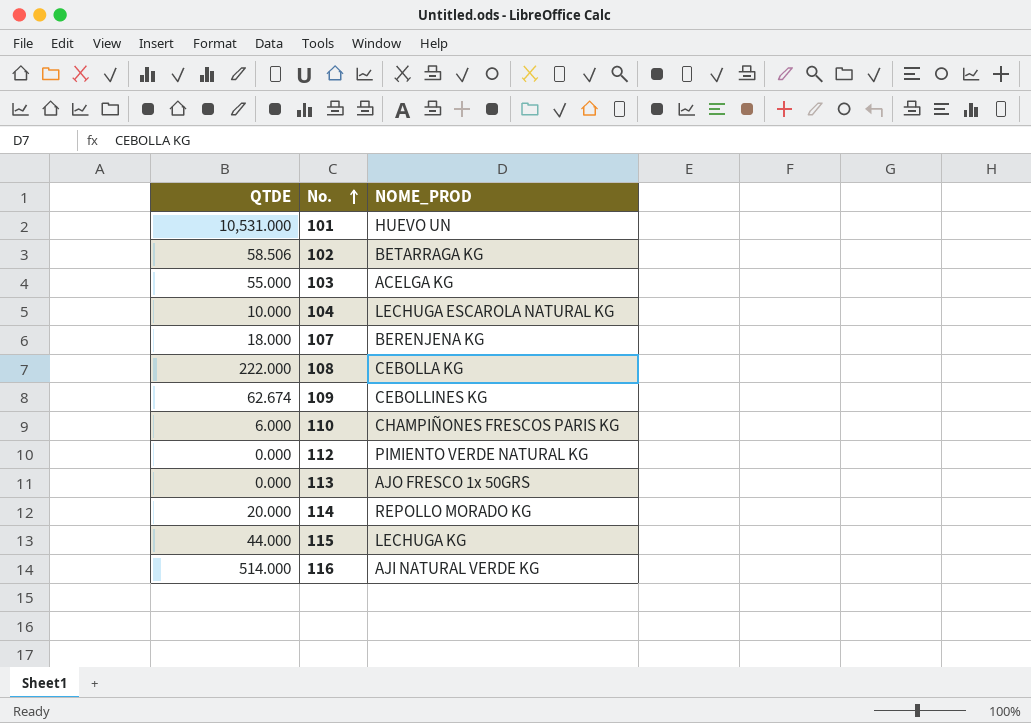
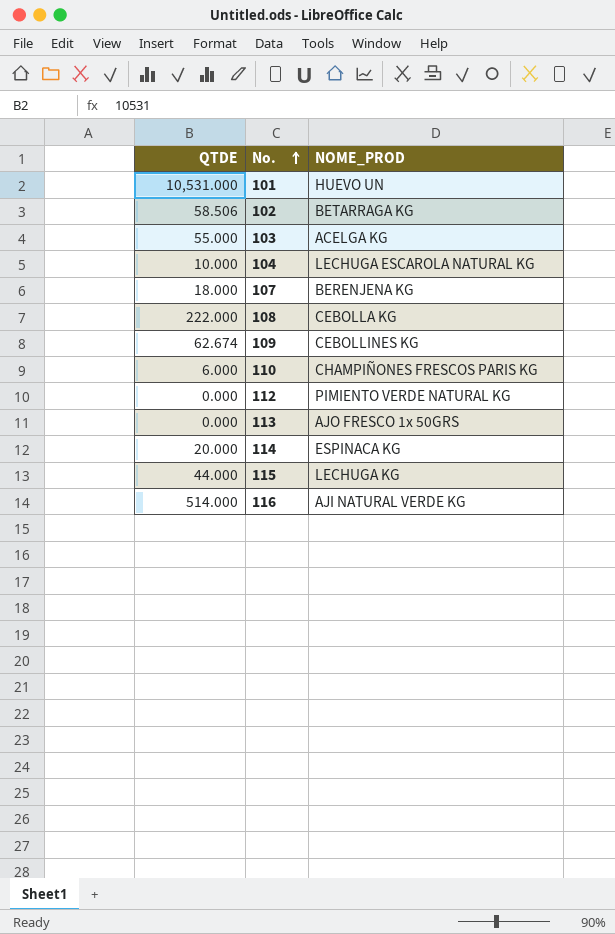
114 | NOME_PROD: REPOLLO MORADO KG -> ESPINACA KG

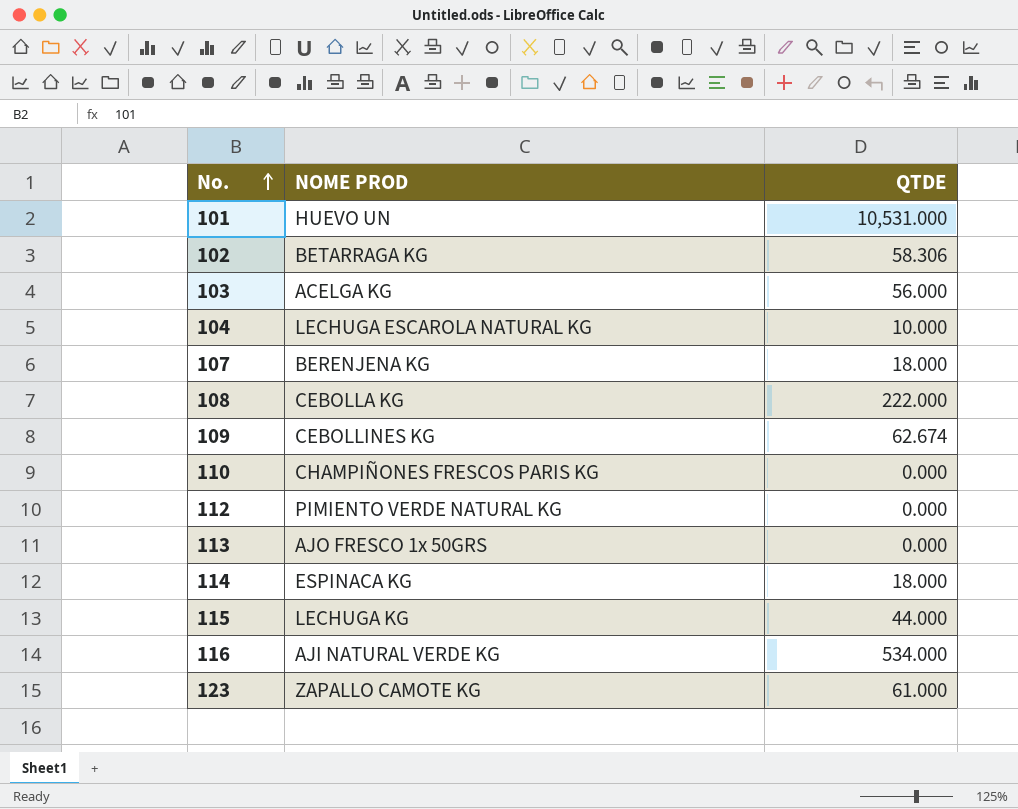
column name: NOME_PROD -> NOME PROD
column QTDE | position: 1 -> 3
102 | QTDE: 58.506 -> 58.306
103 | QTDE: 55.000 -> 56.000
110 | QTDE: 6.000 -> 0.000
114 | QTDE: 20.000 -> 18.000
116 | QTDE: 514.000 -> 534.000
row 123: none -> ZAPALLO CAMOTE KG | 61.000

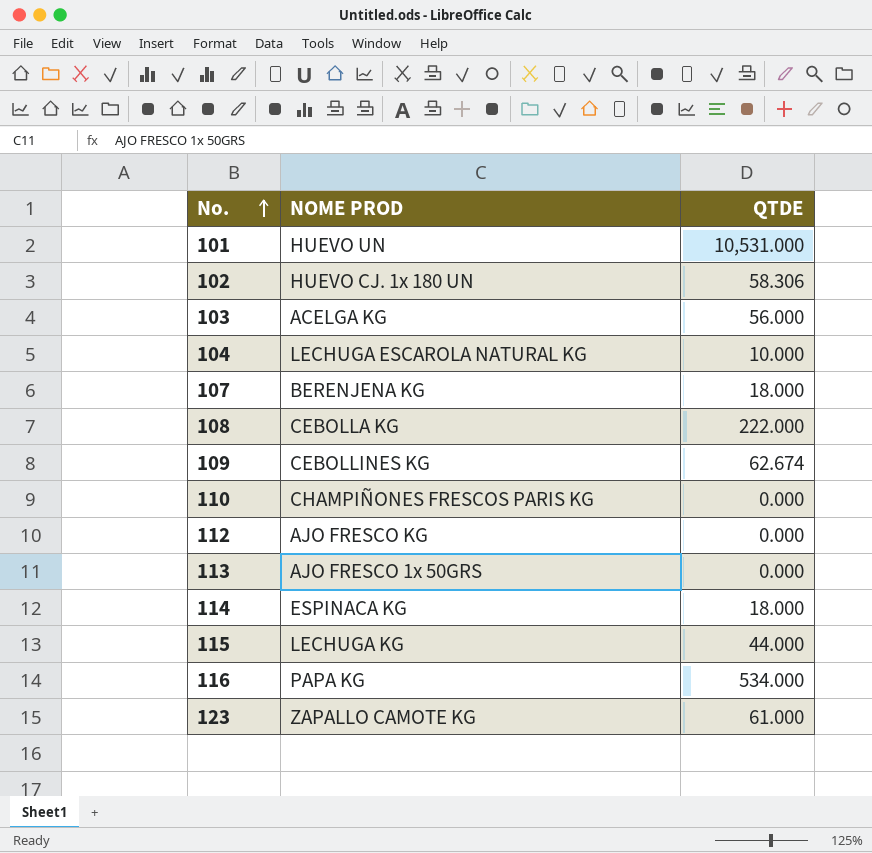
102 | NOME PROD: BETARRAGA KG -> HUEVO CJ. 1x 180 UN
112 | NOME PROD: PIMIENTO VERDE NATURAL KG -> AJO FRESCO KG
116 | NOME PROD: AJI NATURAL VERDE KG -> PAPA KG

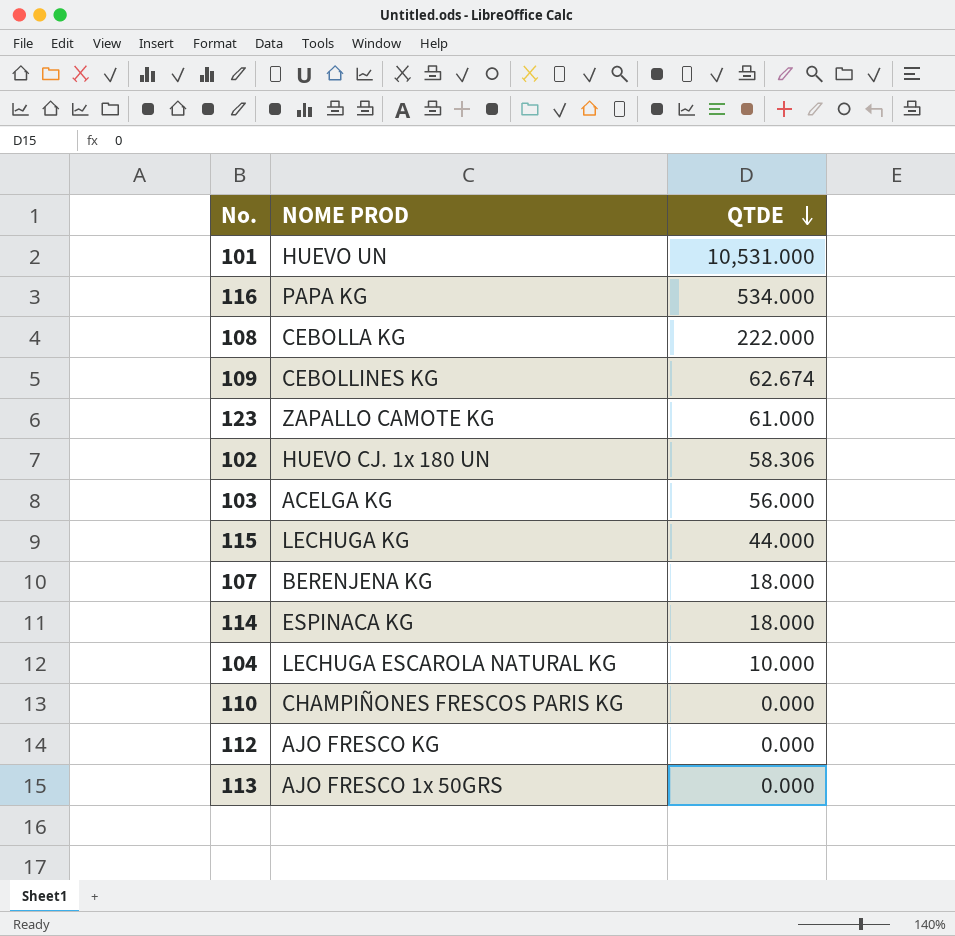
row order: No. ascending -> QTDE descending

